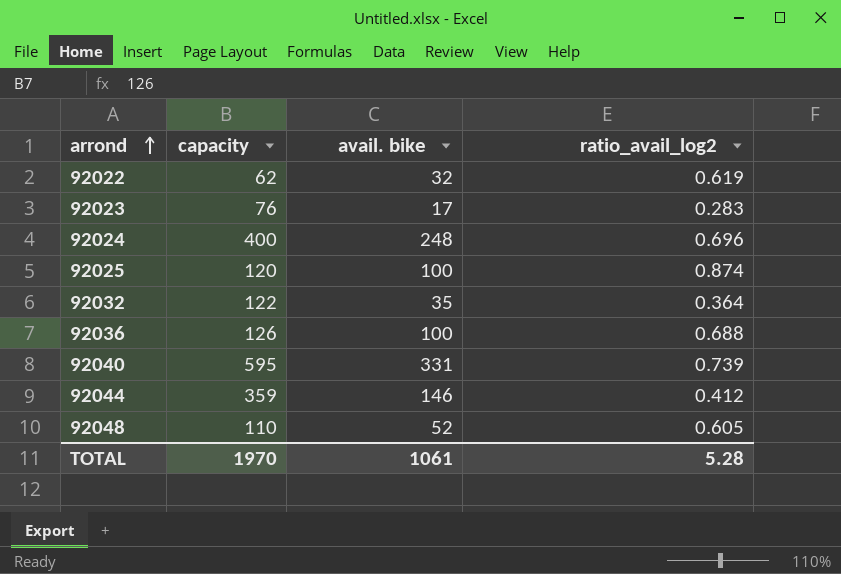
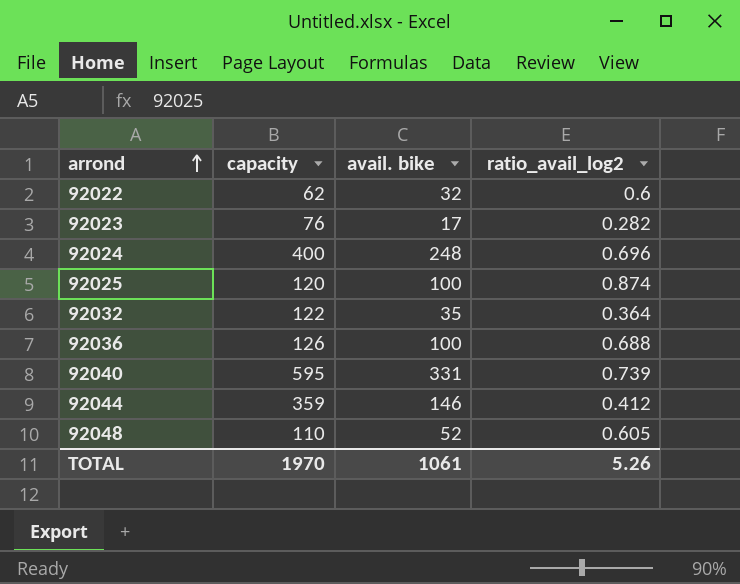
92022 | ratio_avail_log2: 0.619 -> 0.6
92023 | ratio_avail_log2: 0.283 -> 0.282
TOTAL | ratio_avail_log2: 5.28 -> 5.26

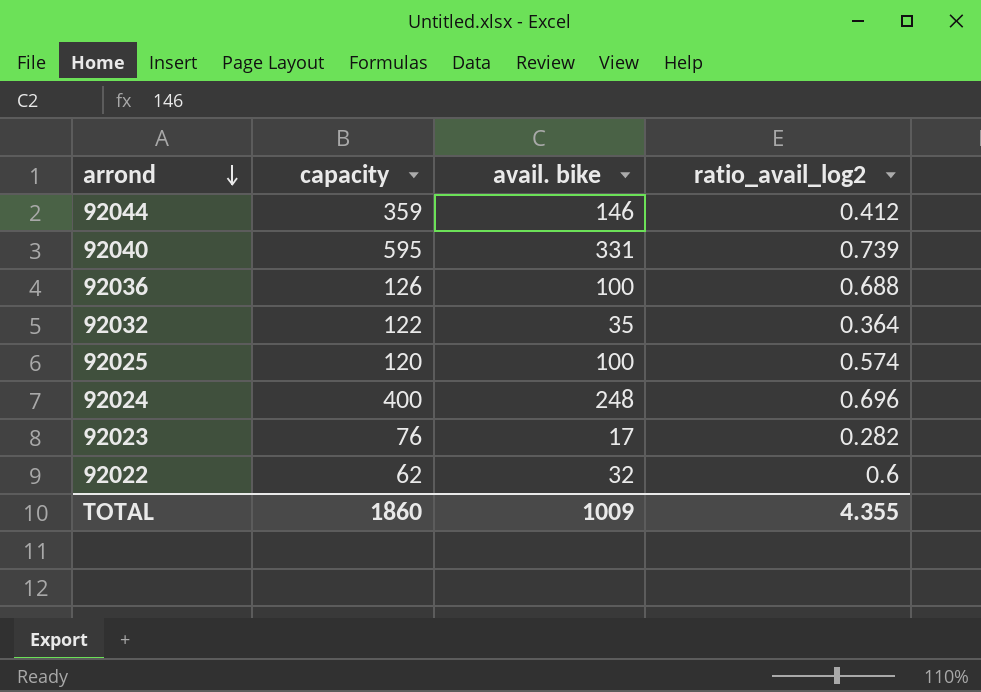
row order: arrond ascending -> arrond descending
row 92048: 110 | 52 | 0.605 -> none
92025 | ratio_avail_log2: 0.874 -> 0.574
TOTAL | capacity: 1970 -> 1860
TOTAL | avail. bike: 1061 -> 1009
TOTAL | ratio_avail_log2: 5.26 -> 4.355

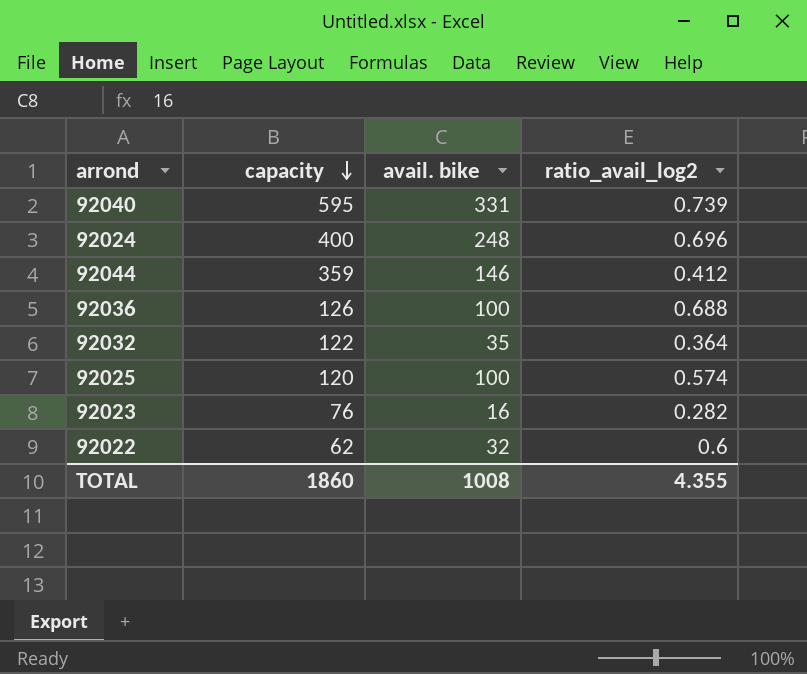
row order: arrond descending -> capacity descending
92023 | avail. bike: 17 -> 16
TOTAL | avail. bike: 1009 -> 1008

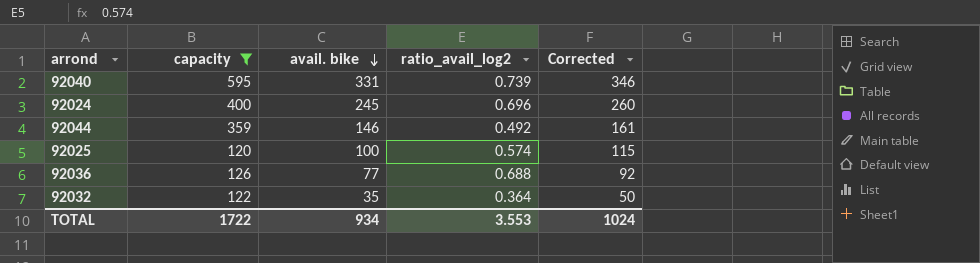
filter: none -> capacity >= 120
row order: capacity descending -> avail. bike descending
column Corrected | formula: none -> [avail. bike] + 15
92024 | avail. bike: 248 -> 245
92044 | ratio_avail_log2: 0.412 -> 0.492
92036 | avail. bike: 100 -> 77
TOTAL | capacity: 1860 -> 1722
TOTAL | avail. bike: 1008 -> 934
TOTAL | ratio_avail_log2: 4.355 -> 3.553

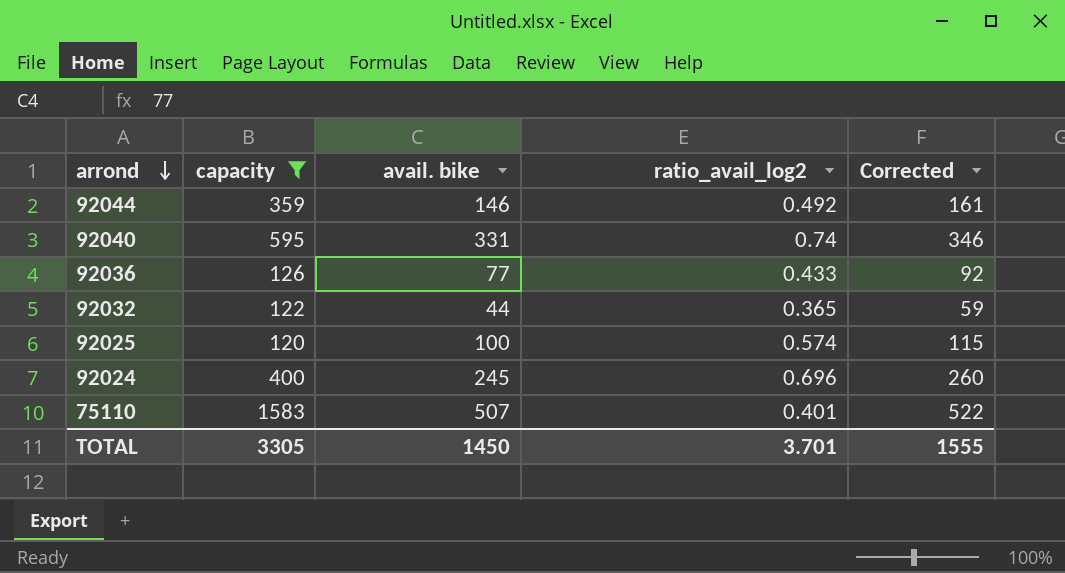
row order: avail. bike descending -> arrond descending
92040 | ratio_avail_log2: 0.739 -> 0.74
92036 | ratio_avail_log2: 0.688 -> 0.433
92032 | avail. bike: 35 -> 44
92032 | ratio_avail_log2: 0.364 -> 0.365
92032 | Corrected: 50 -> 59
row 75110: none -> 1583 | 507 | 0.401 | 522
TOTAL | capacity: 1722 -> 3305
TOTAL | avail. bike: 934 -> 1450
TOTAL | ratio_avail_log2: 3.553 -> 3.701
TOTAL | Corrected: 1024 -> 1555

